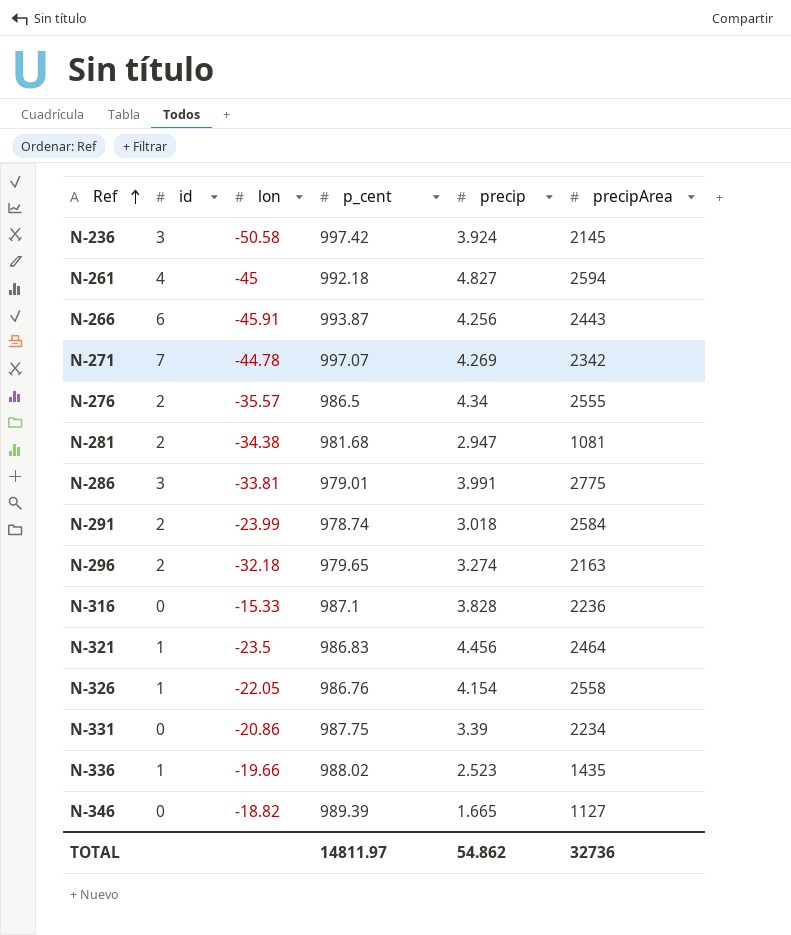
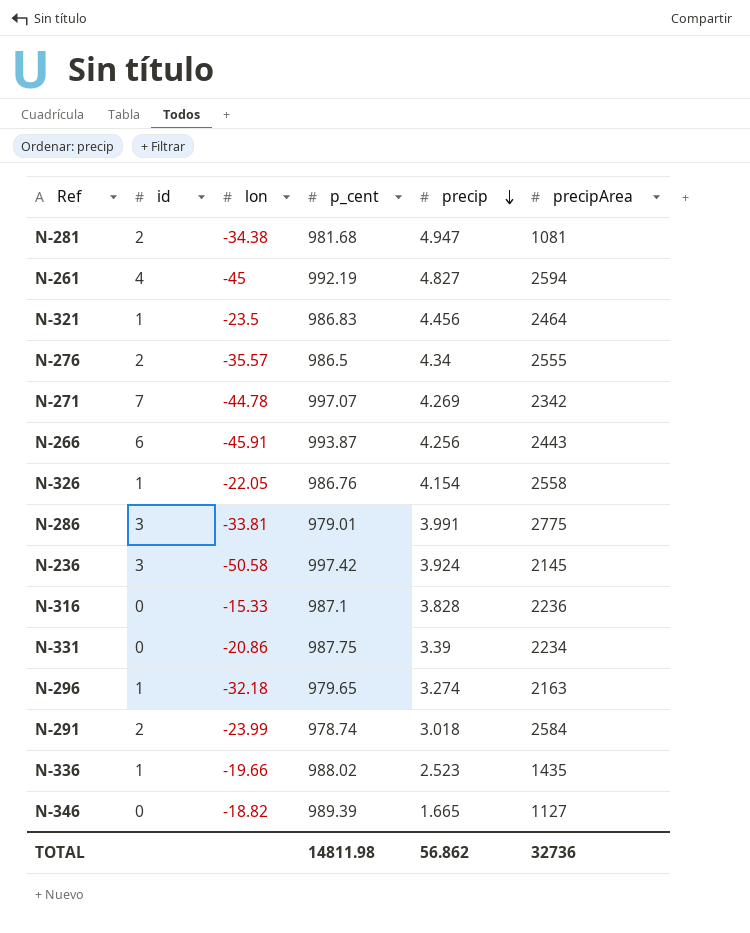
row order: Ref ascending -> precip descending
N-281 | precip: 2.947 -> 4.947
N-261 | p_cent: 992.18 -> 992.19
N-296 | id: 2 -> 1
TOTAL | p_cent: 14811.97 -> 14811.98
TOTAL | precip: 54.862 -> 56.862

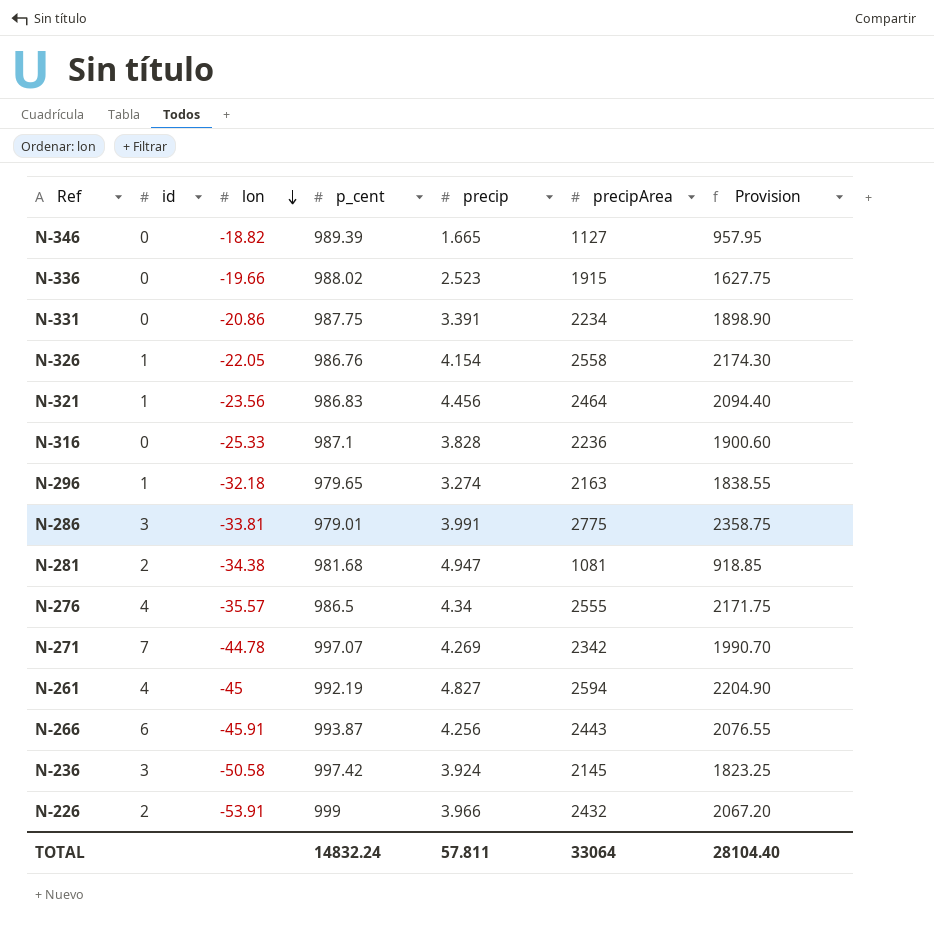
row order: precip descending -> lon descending
column Provision | formula: none -> [precipArea] * 0.85
row N-291: 2 | -23.99 | 978.74 | 3.018 | 2584 -> none
N-336 | id: 1 -> 0
N-336 | precipArea: 1435 -> 1915
N-331 | precip: 3.39 -> 3.391
N-321 | lon: -23.5 -> -23.56
N-316 | lon: -15.33 -> -25.33
N-276 | id: 2 -> 4
row N-226: none -> 2 | -53.91 | 999 | 3.966 | 2432 | 2067.20
TOTAL | p_cent: 14811.98 -> 14832.24
TOTAL | precip: 56.862 -> 57.811
TOTAL | precipArea: 32736 -> 33064

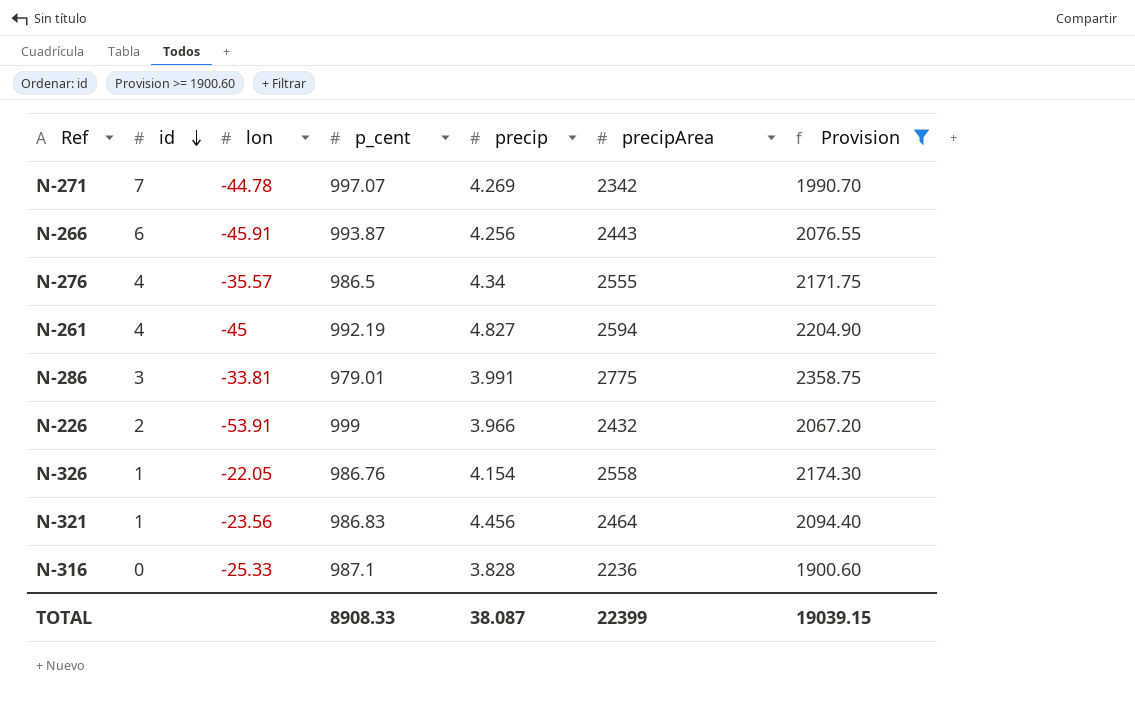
filter: none -> Provision >= 1900.60
row order: lon descending -> id descending
TOTAL | p_cent: 14832.24 -> 8908.33
TOTAL | precip: 57.811 -> 38.087
TOTAL | precipArea: 33064 -> 22399
TOTAL | Provision: 28104.40 -> 19039.15

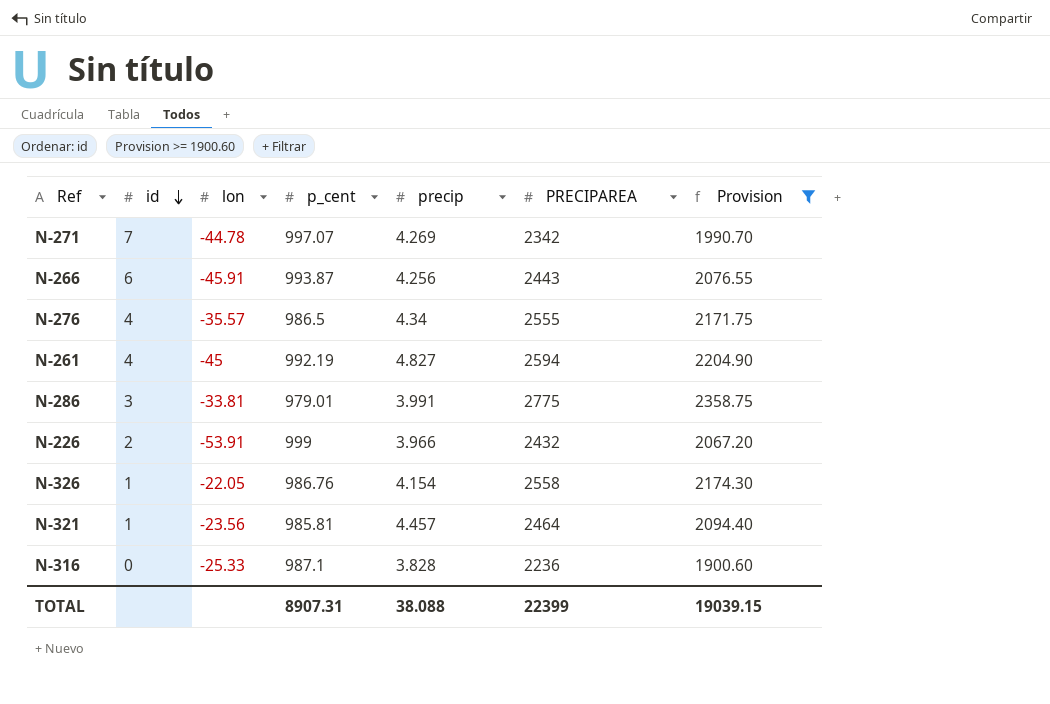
column name: precipArea -> PRECIPAREA
N-321 | p_cent: 986.83 -> 985.81
N-321 | precip: 4.456 -> 4.457
TOTAL | p_cent: 8908.33 -> 8907.31
TOTAL | precip: 38.087 -> 38.088

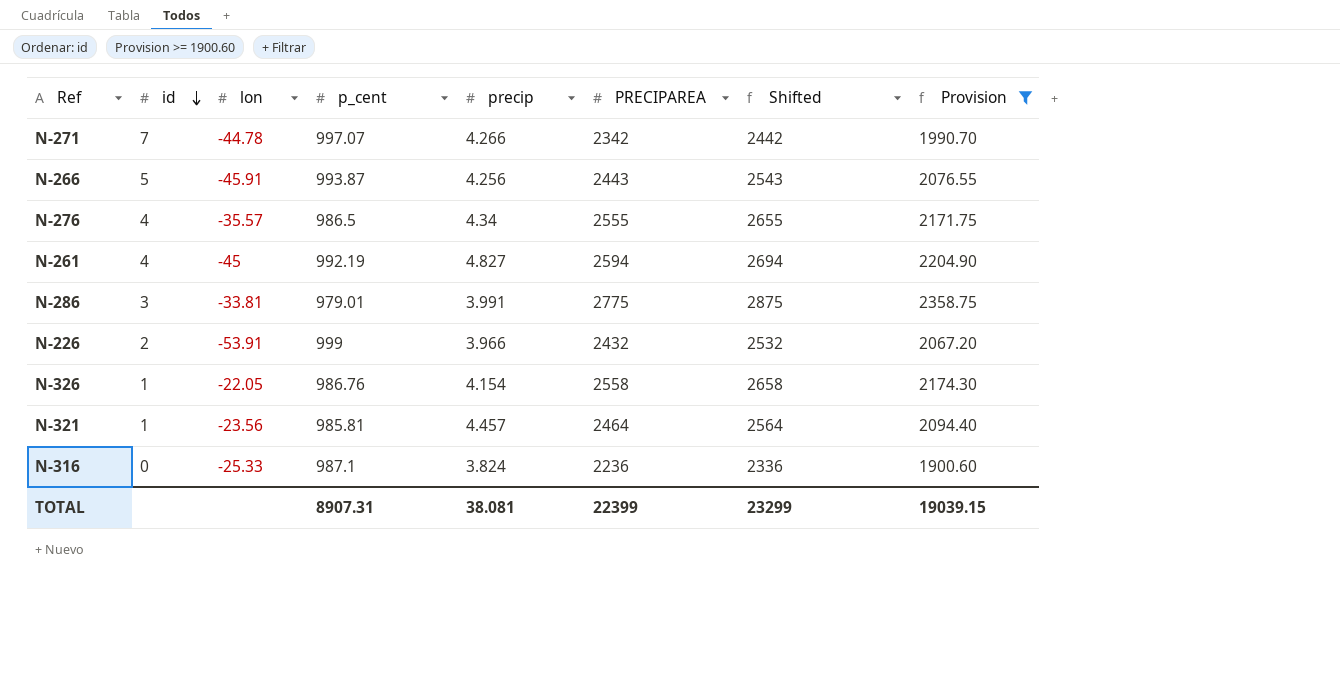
column Shifted | formula: none -> [PRECIPAREA] + 100
N-271 | precip: 4.269 -> 4.266
N-266 | id: 6 -> 5
N-316 | precip: 3.828 -> 3.824
TOTAL | precip: 38.088 -> 38.081

